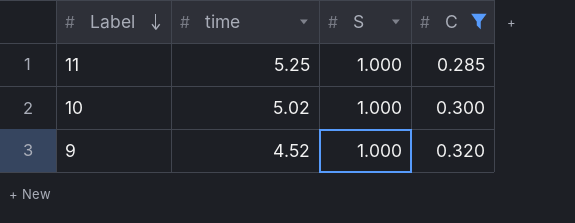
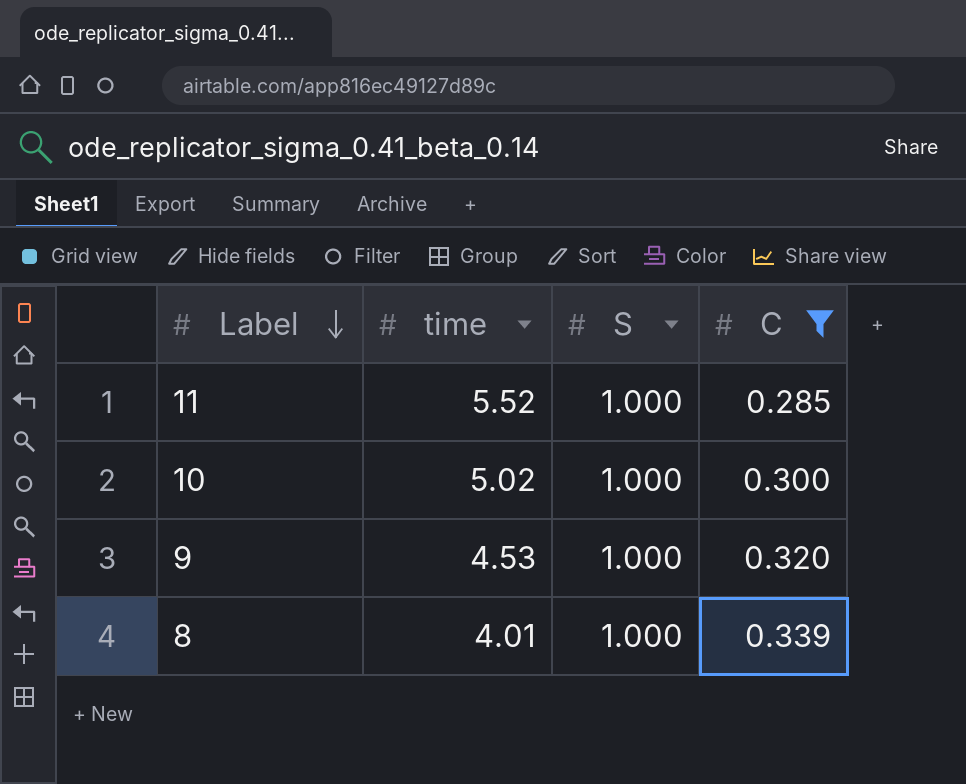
11 | time: 5.25 -> 5.52
9 | time: 4.52 -> 4.53
row 8: none -> 4.01 | 1.000 | 0.339

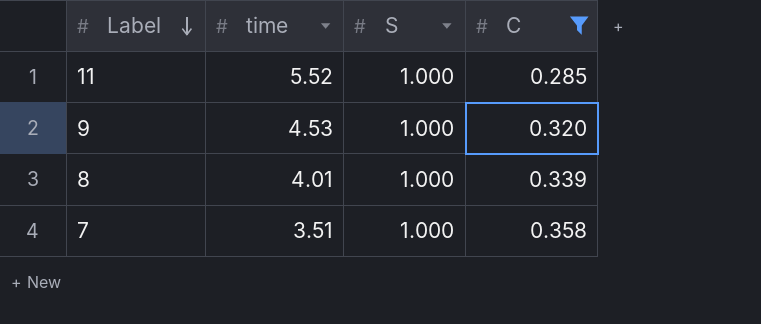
row 10: 5.02 | 1.000 | 0.300 -> none
row 7: none -> 3.51 | 1.000 | 0.358

